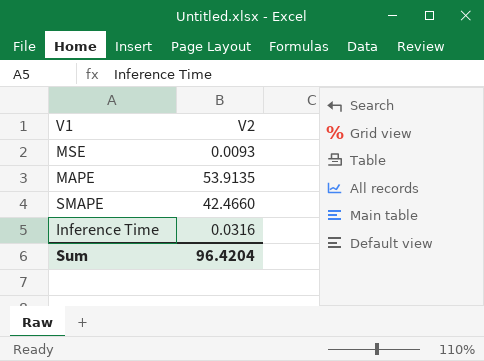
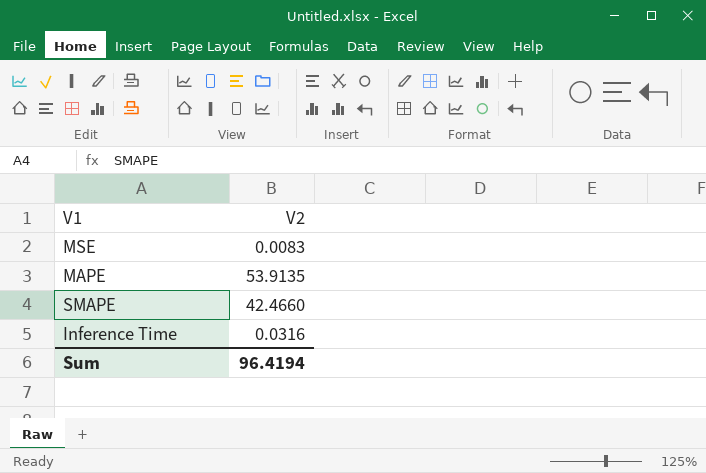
MSE | V2: 0.0093 -> 0.0083
Sum | V2: 96.4204 -> 96.4194

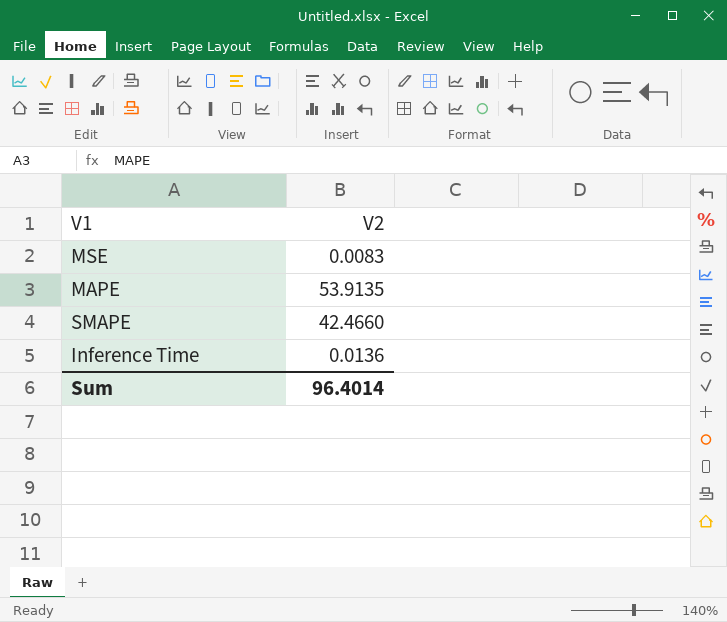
Inference Time | V2: 0.0316 -> 0.0136
Sum | V2: 96.4194 -> 96.4014

